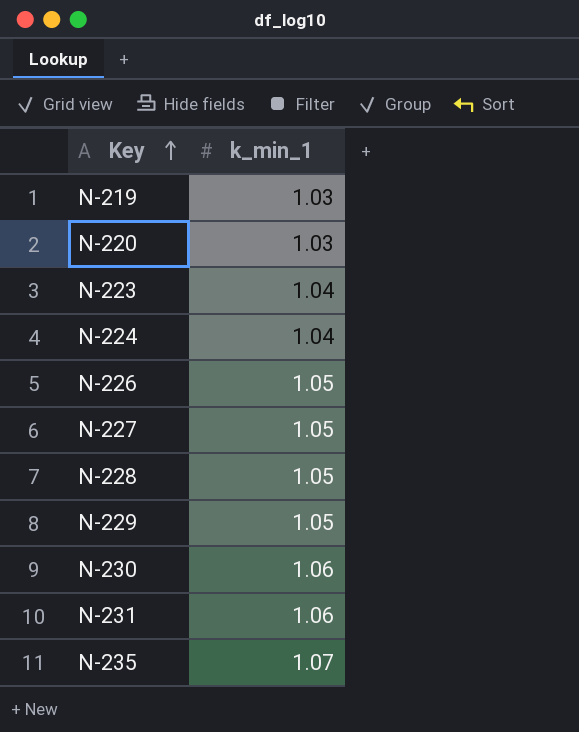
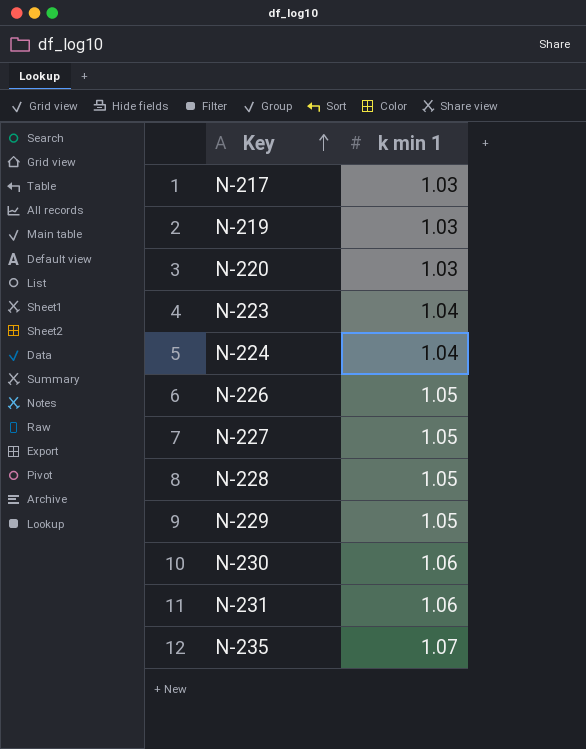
column name: k_min_1 -> k min 1
row N-217: none -> 1.03

